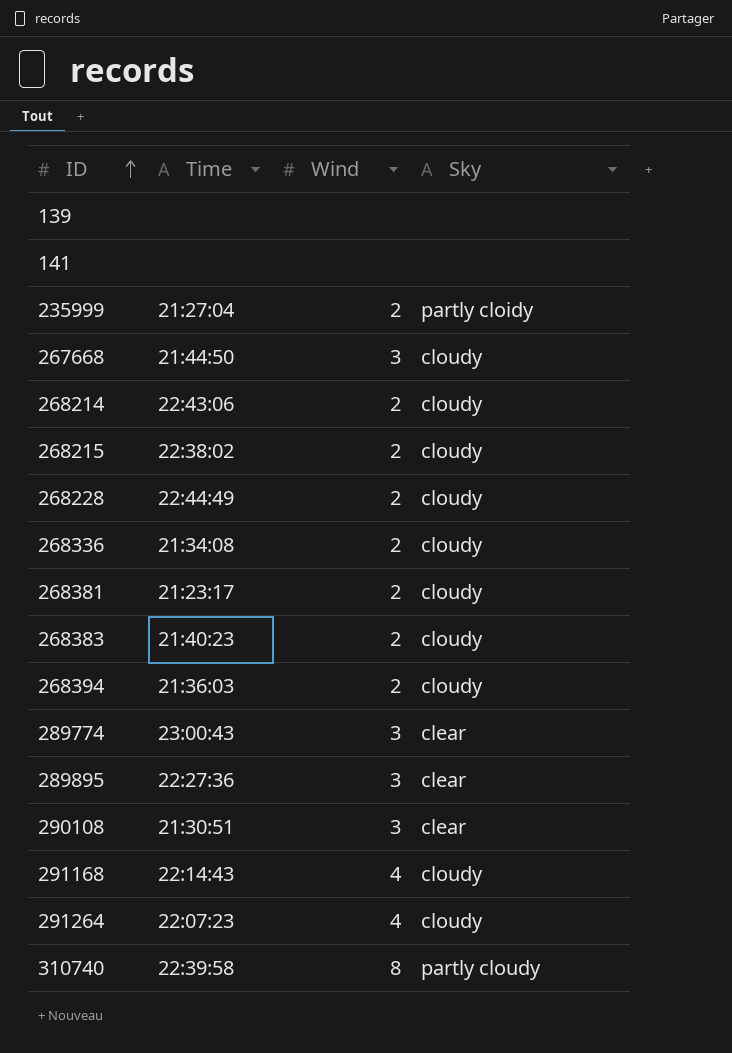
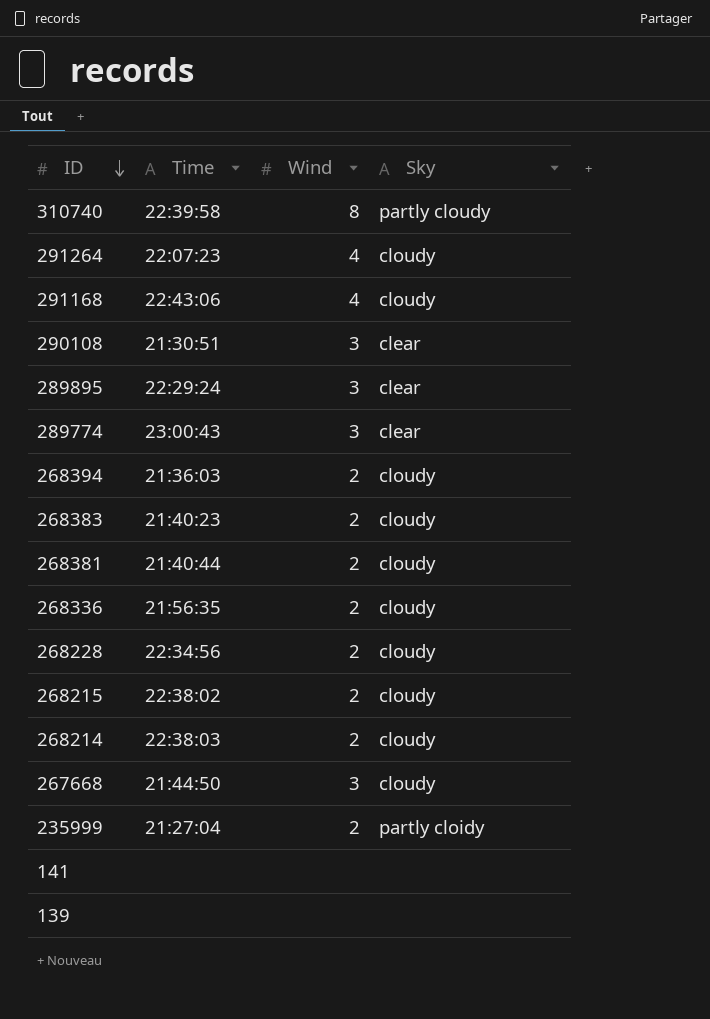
row order: ID ascending -> ID descending
291168 | Time: 22:14:43 -> 22:43:06
289895 | Time: 22:27:36 -> 22:29:24
268381 | Time: 21:23:17 -> 21:40:44
268336 | Time: 21:34:08 -> 21:56:35
268228 | Time: 22:44:49 -> 22:34:56
268214 | Time: 22:43:06 -> 22:38:03

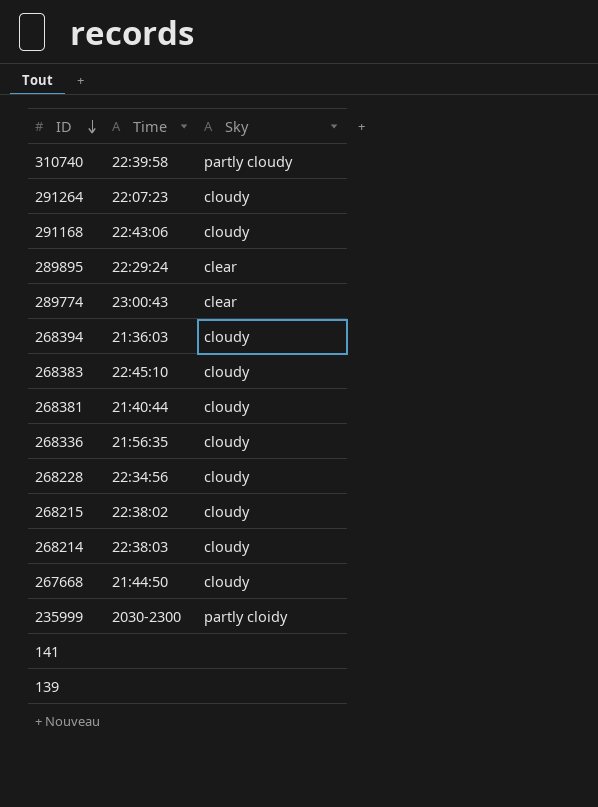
column Wind | position: 3 -> none
row 290108: 21:30:51 | 3 | clear -> none
268383 | Time: 21:40:23 -> 22:45:10
235999 | Time: 21:27:04 -> 2030-2300

